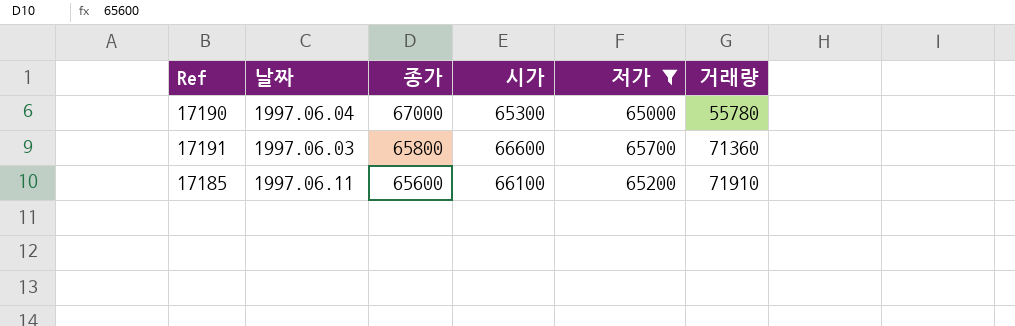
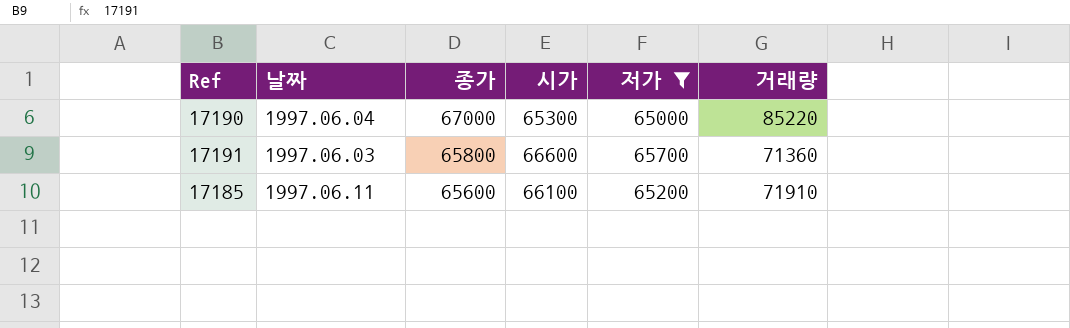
17190 | 거래량: 55780 -> 85220

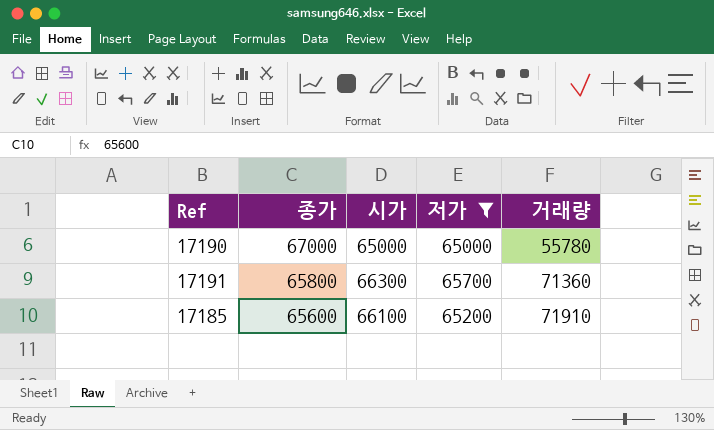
column 날짜 | position: 2 -> none
17190 | 시가: 65300 -> 65000
17190 | 거래량: 85220 -> 55780
17191 | 시가: 66600 -> 66300

